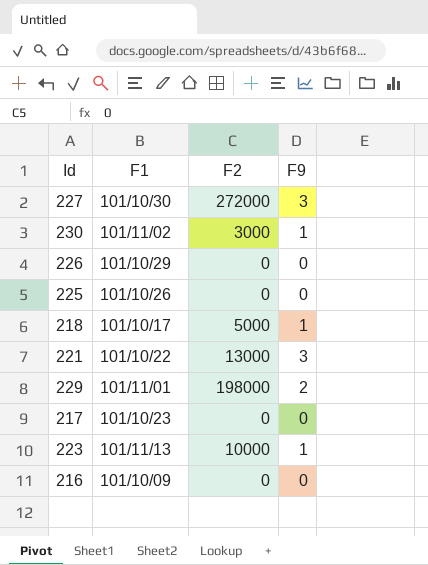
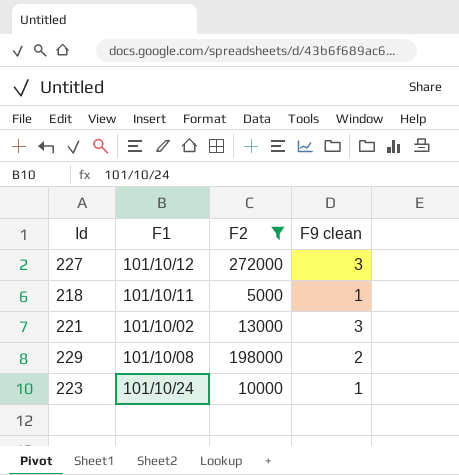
filter: none -> F2 >= 5000
column name: F9 -> F9 clean
227 | F1: 101/10/30 -> 101/10/12
218 | F1: 101/10/17 -> 101/10/11
221 | F1: 101/10/22 -> 101/10/02
229 | F1: 101/11/01 -> 101/10/08
223 | F1: 101/11/13 -> 101/10/24

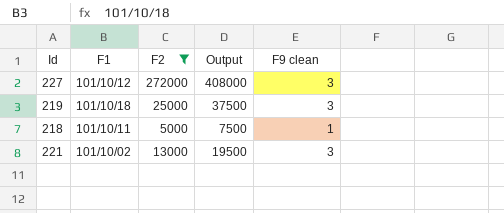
column Output | formula: none -> [F2] * 1.5
row 229: 101/10/08 | 198000 | 2 -> none
row 223: 101/10/24 | 10000 | 1 -> none
row 219: none -> 101/10/18 | 25000 | 37500 | 3

